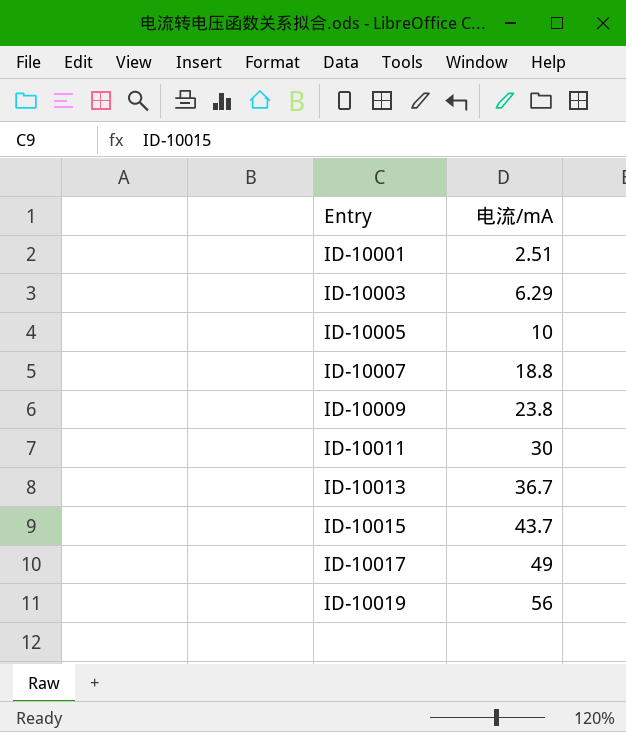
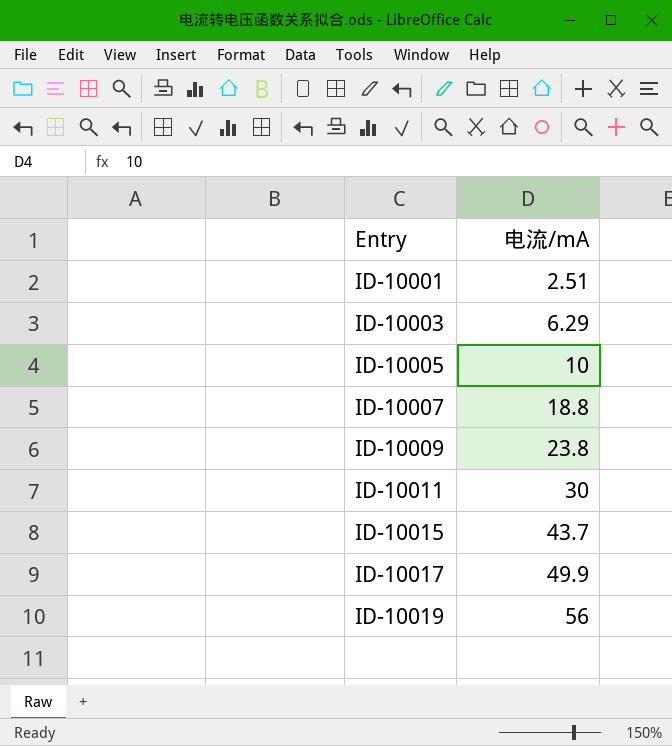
row ID-10013: 36.7 -> none
ID-10017 | 电流/mA: 49 -> 49.9

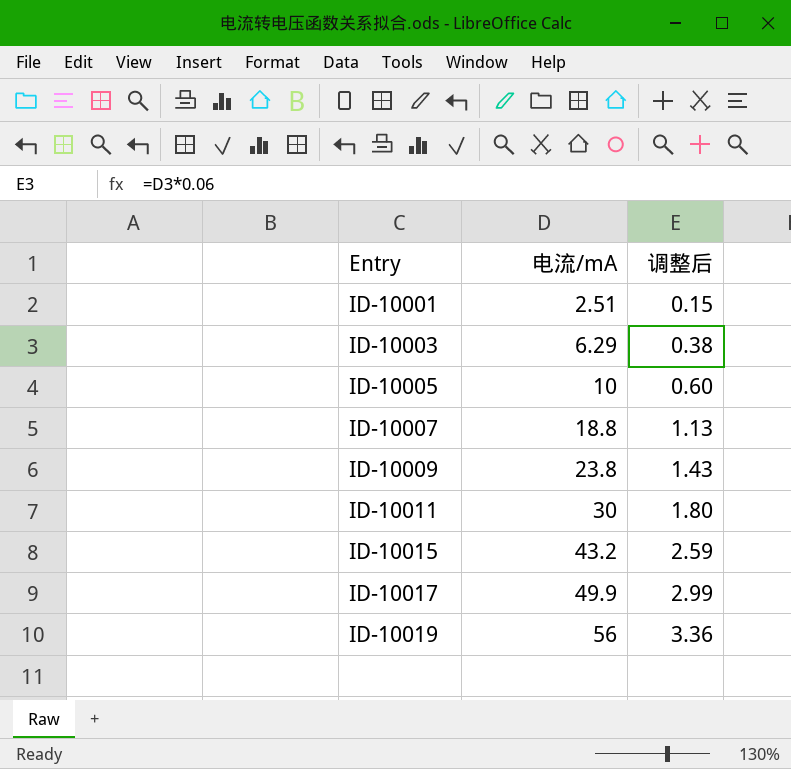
column 调整后 | formula: none -> [电流/mA] * 0.06
ID-10015 | 电流/mA: 43.7 -> 43.2

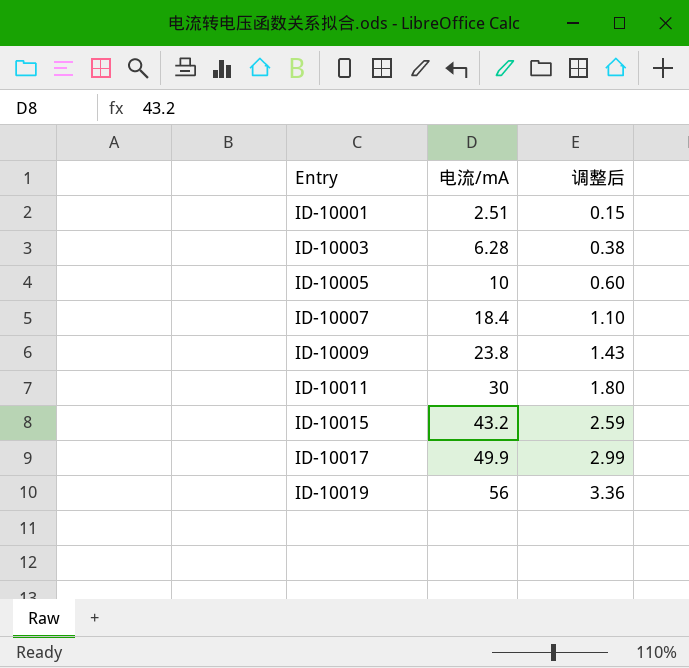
ID-10003 | 电流/mA: 6.29 -> 6.28
ID-10007 | 电流/mA: 18.8 -> 18.4
ID-10007 | 调整后: 1.13 -> 1.10

